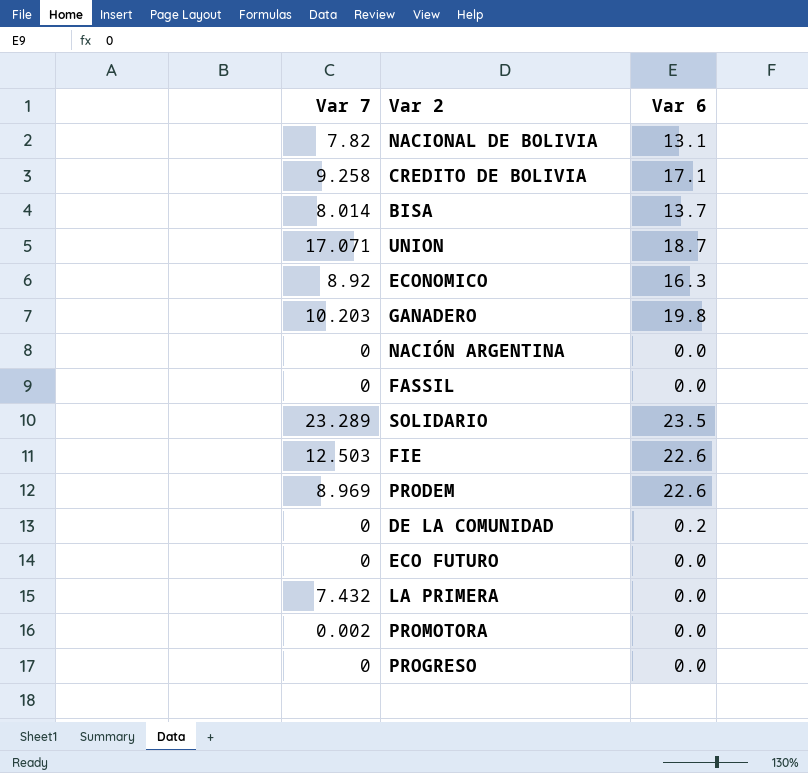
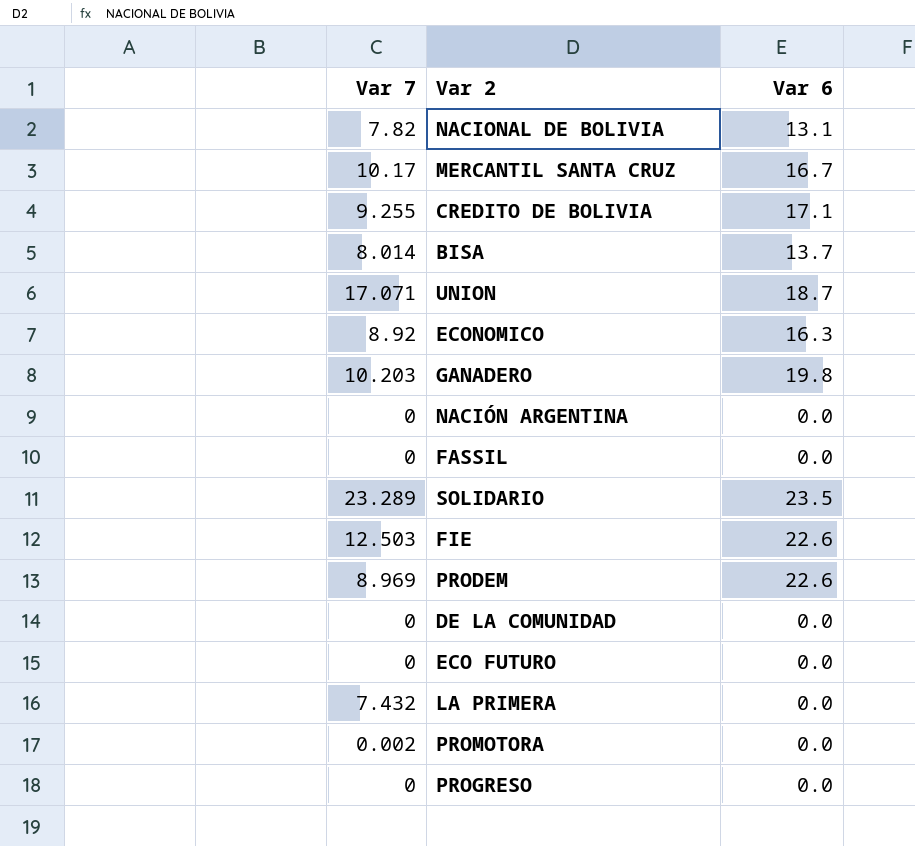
row MERCANTIL SANTA CRUZ: none -> 10.17 | 16.7
CREDITO DE BOLIVIA | Var 7: 9.258 -> 9.255
DE LA COMUNIDAD | Var 6: 0.2 -> 0.0

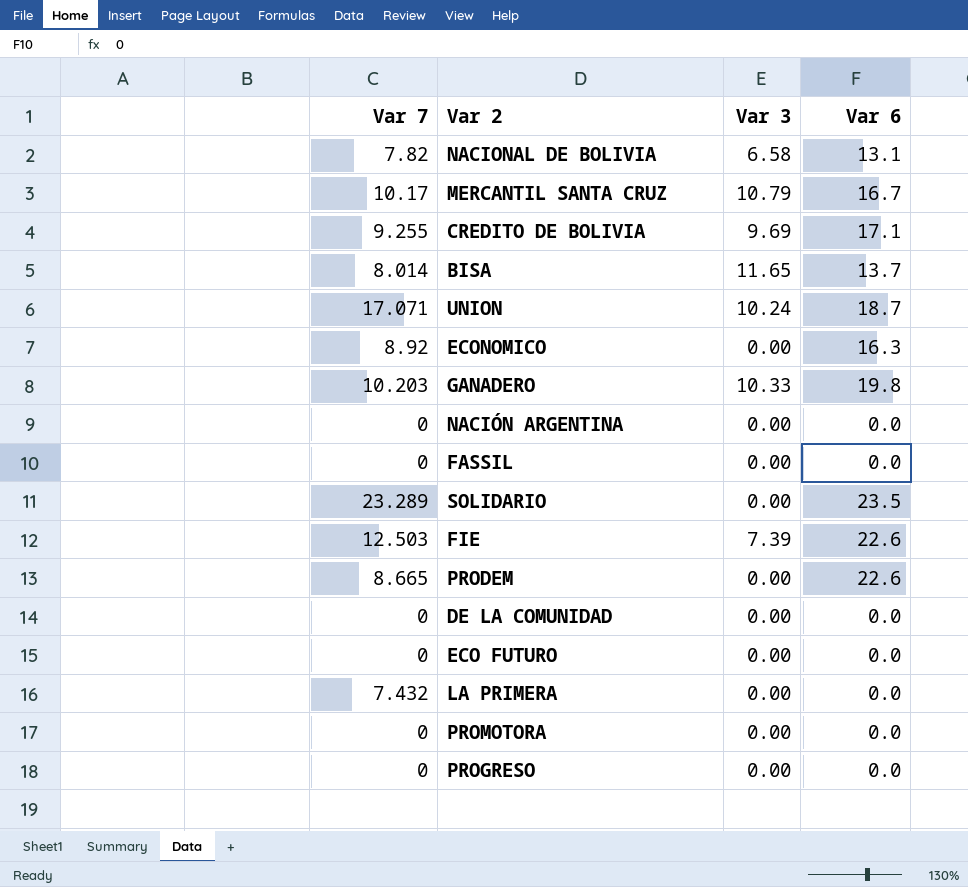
column Var 3 | position: none -> 3
PRODEM | Var 7: 8.969 -> 8.665
PROMOTORA | Var 7: 0.002 -> 0

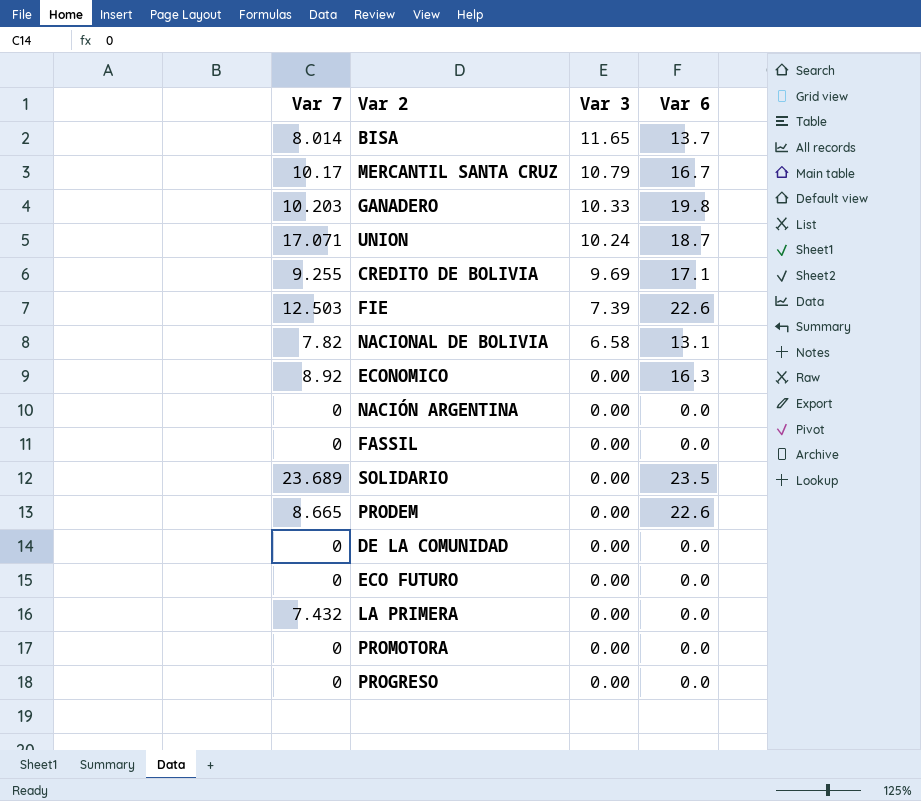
row order: none -> Var 3 descending
SOLIDARIO | Var 7: 23.289 -> 23.689

